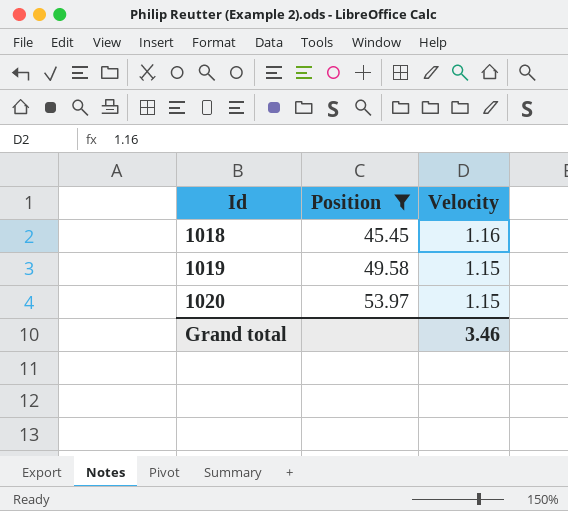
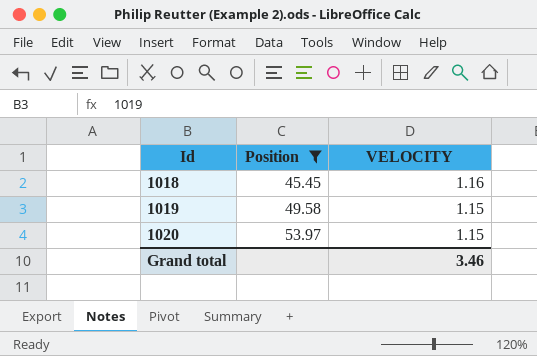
column name: Velocity -> VELOCITY

